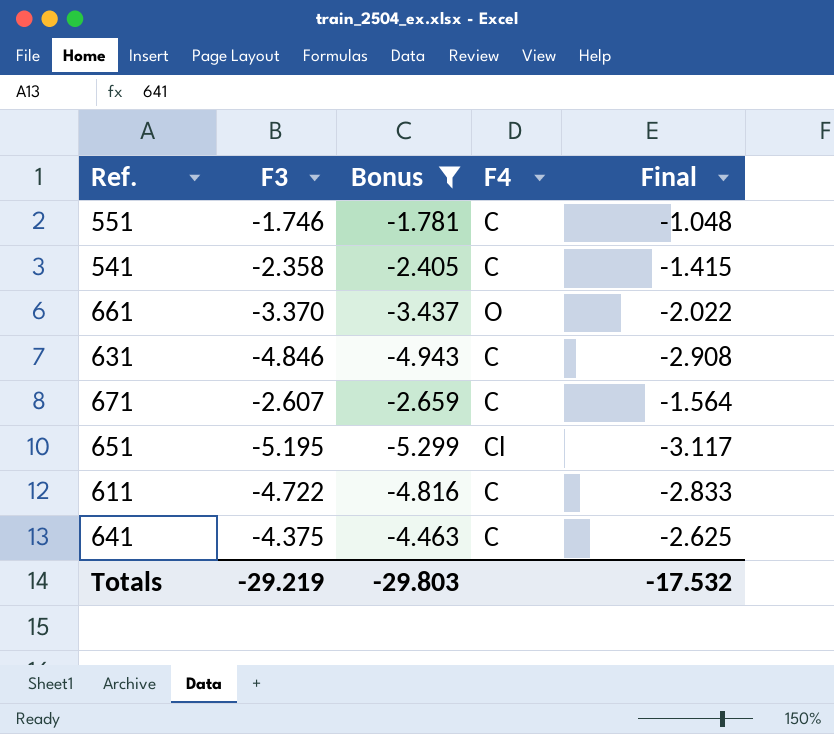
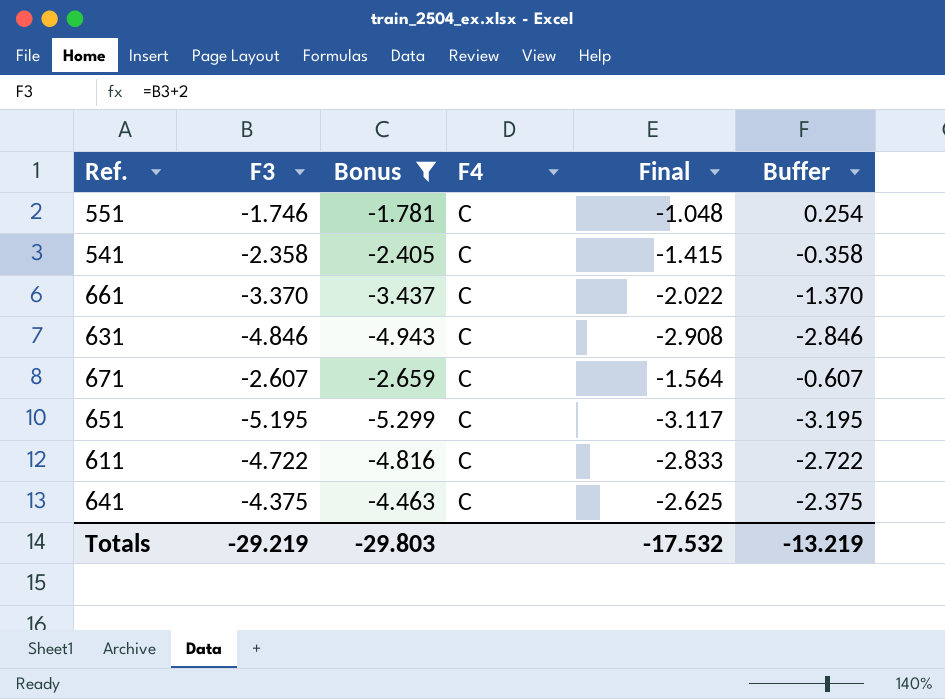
column Buffer | formula: none -> [F3] + 2
661 | F4: O -> C
651 | F4: Cl -> C

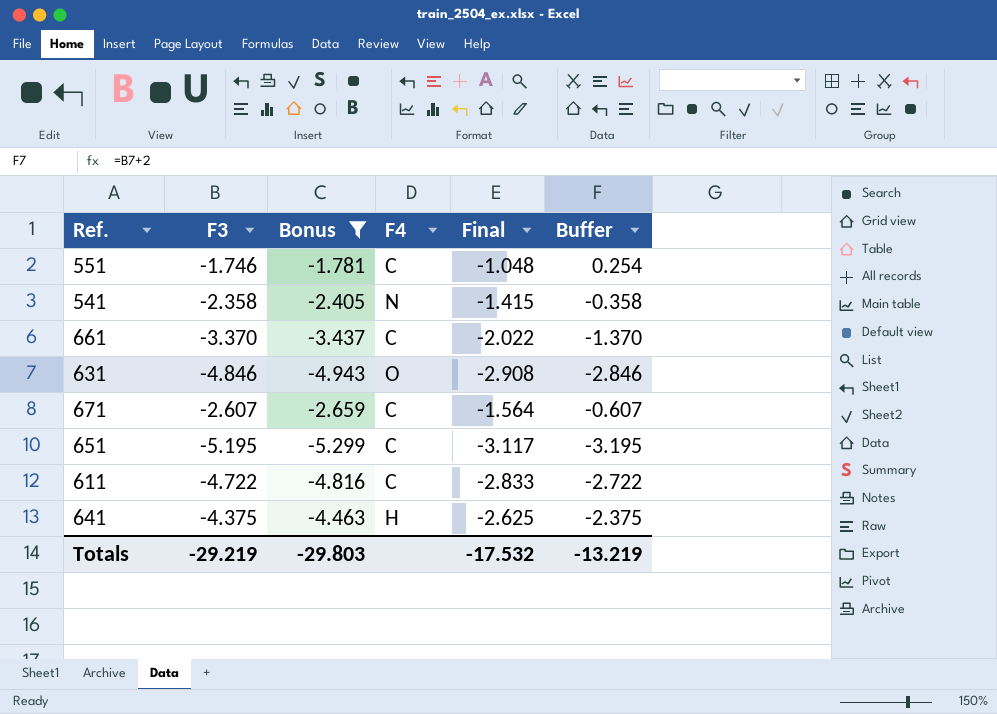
541 | F4: C -> N
631 | F4: C -> O
641 | F4: C -> H

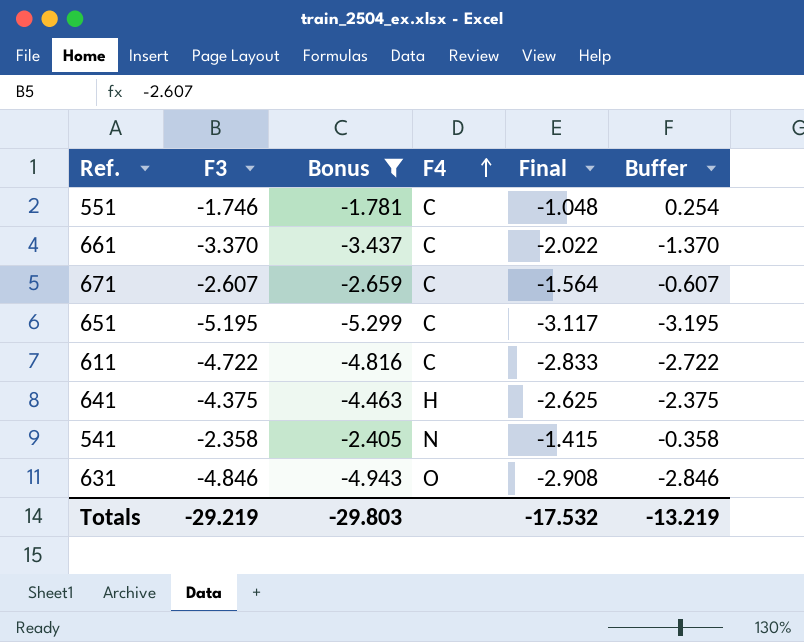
row order: none -> F4 ascending

